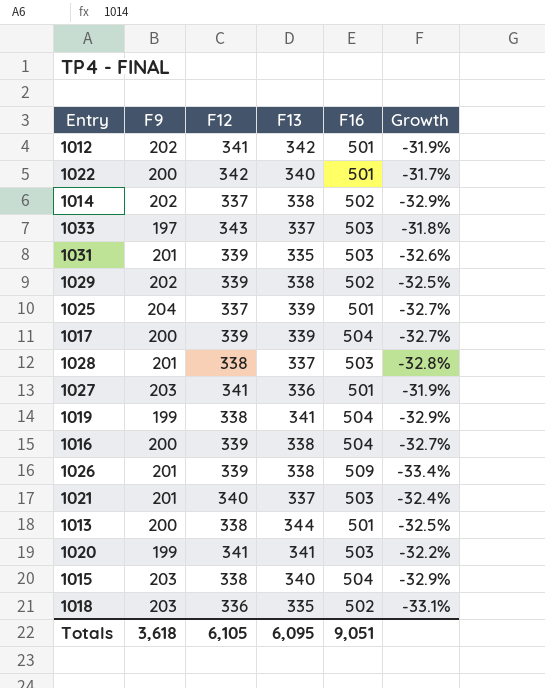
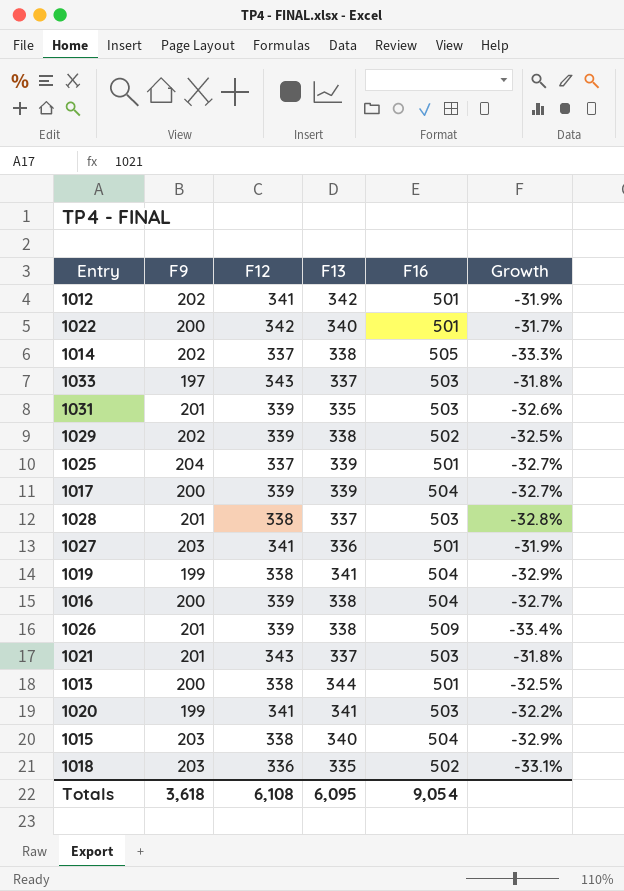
1014 | F16: 502 -> 505
1014 | Growth: -32.9% -> -33.3%
1021 | F12: 340 -> 343
1021 | Growth: -32.4% -> -31.8%
Totals | F12: 6,105 -> 6,108
Totals | F16: 9,051 -> 9,054

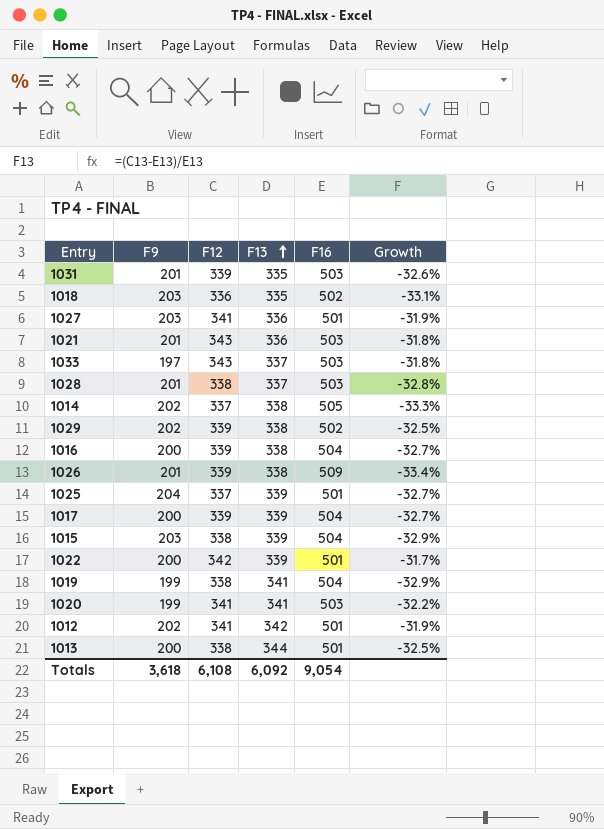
row order: none -> F13 ascending
1021 | F13: 337 -> 336
1015 | F13: 340 -> 339
1022 | F13: 340 -> 339
Totals | F13: 6,095 -> 6,092

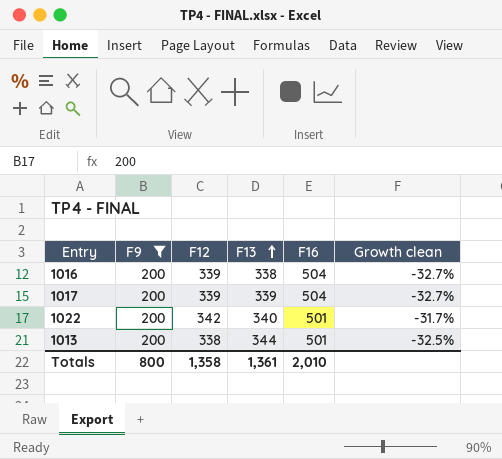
filter: none -> F9 = 200
column name: Growth -> Growth clean
1022 | F13: 339 -> 340
Totals | F9: 3,618 -> 800
Totals | F12: 6,108 -> 1,358
Totals | F13: 6,092 -> 1,361
Totals | F16: 9,054 -> 2,010

